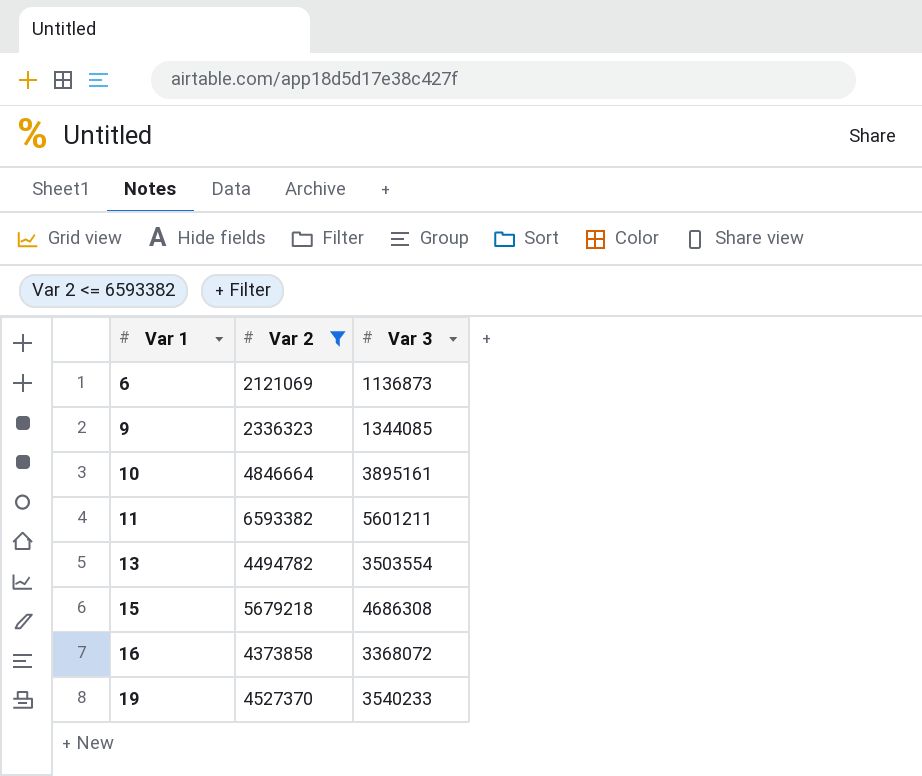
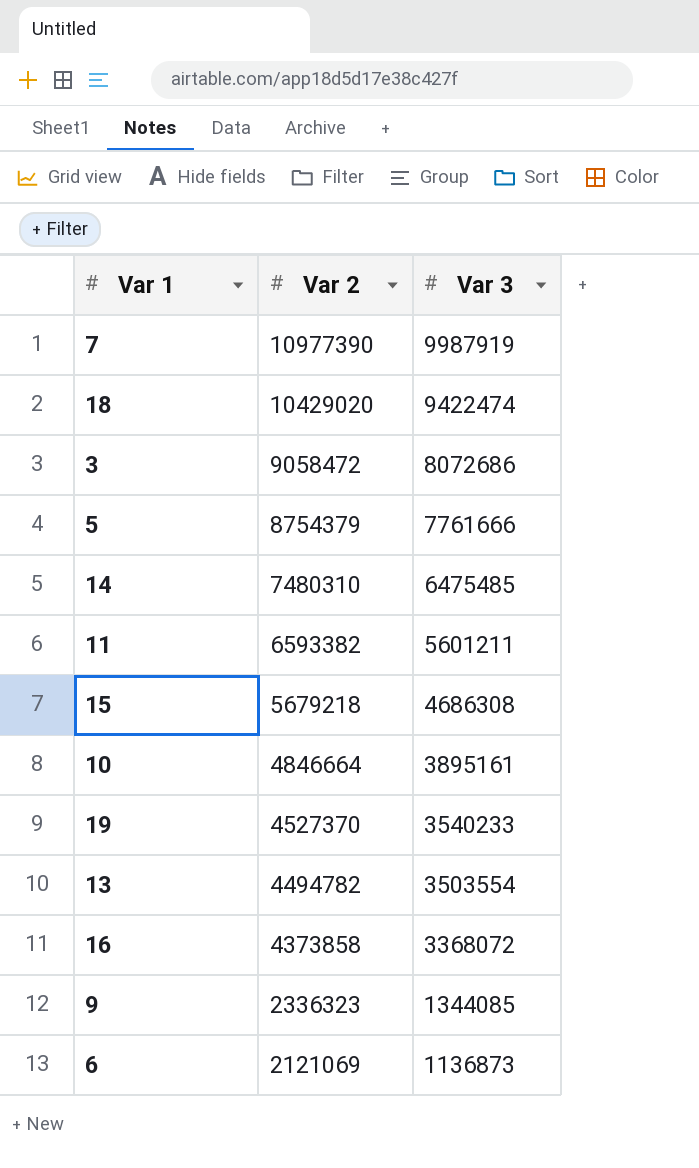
filter: Var 2 <= 6593382 -> none
row order: Var 1 ascending -> Var 2 descending

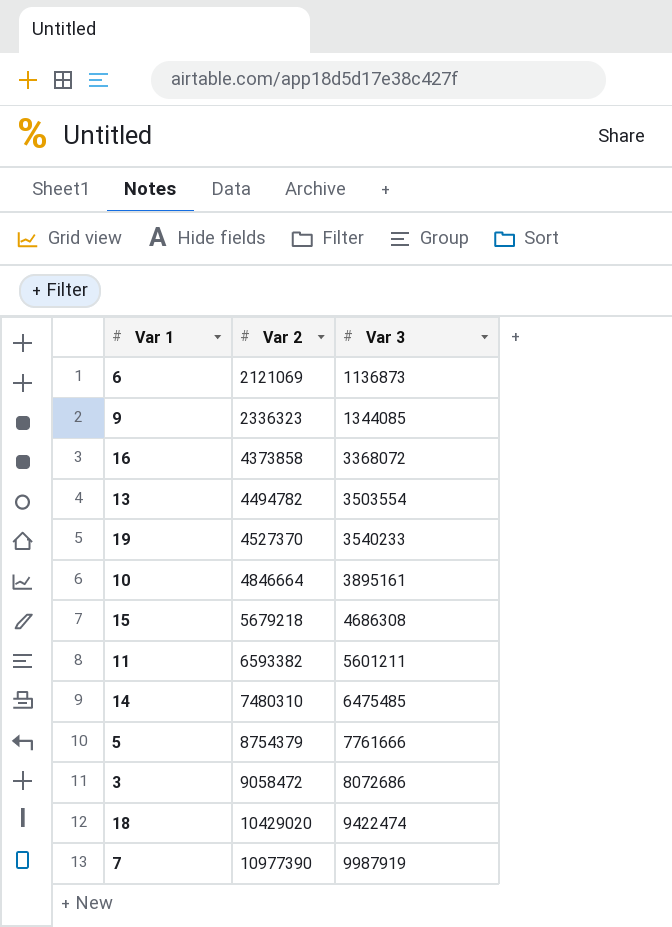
row order: Var 2 descending -> Var 2 ascending

